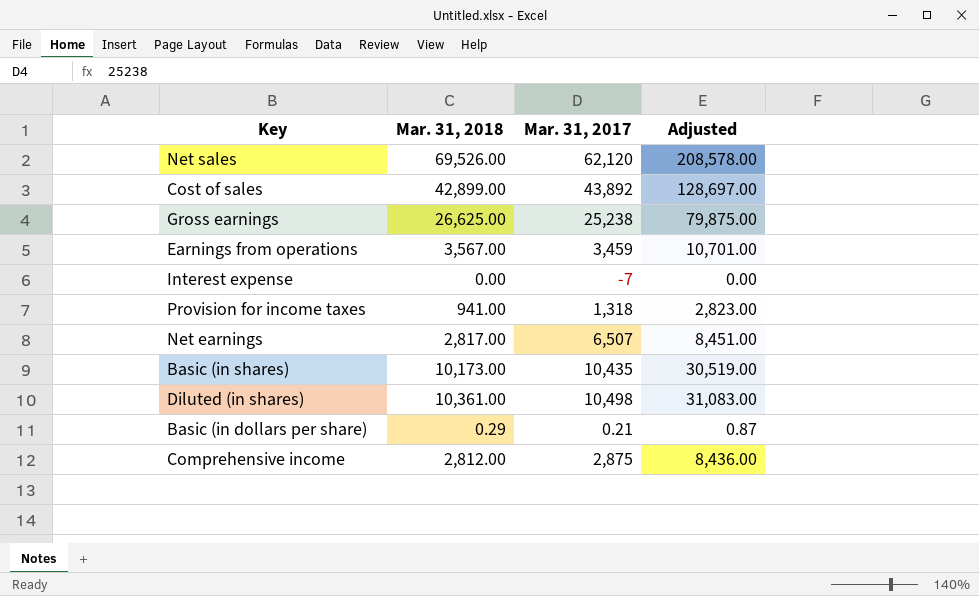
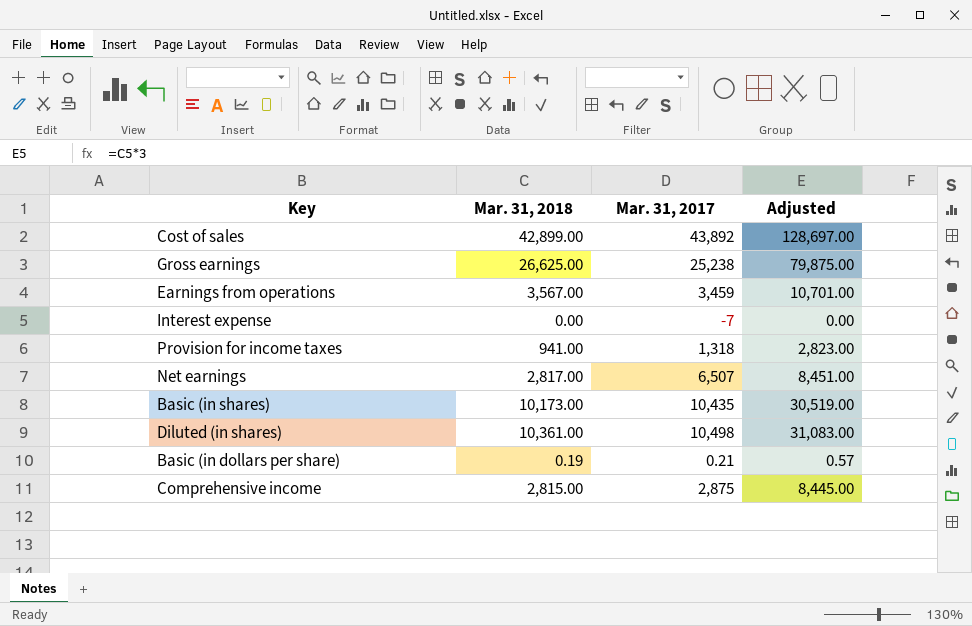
row Net sales: 69,526.00 | 62,120 | 208,578.00 -> none
Basic (in dollars per share) | Mar. 31, 2018: 0.29 -> 0.19
Basic (in dollars per share) | Adjusted: 0.87 -> 0.57
Comprehensive income | Mar. 31, 2018: 2,812.00 -> 2,815.00
Comprehensive income | Adjusted: 8,436.00 -> 8,445.00

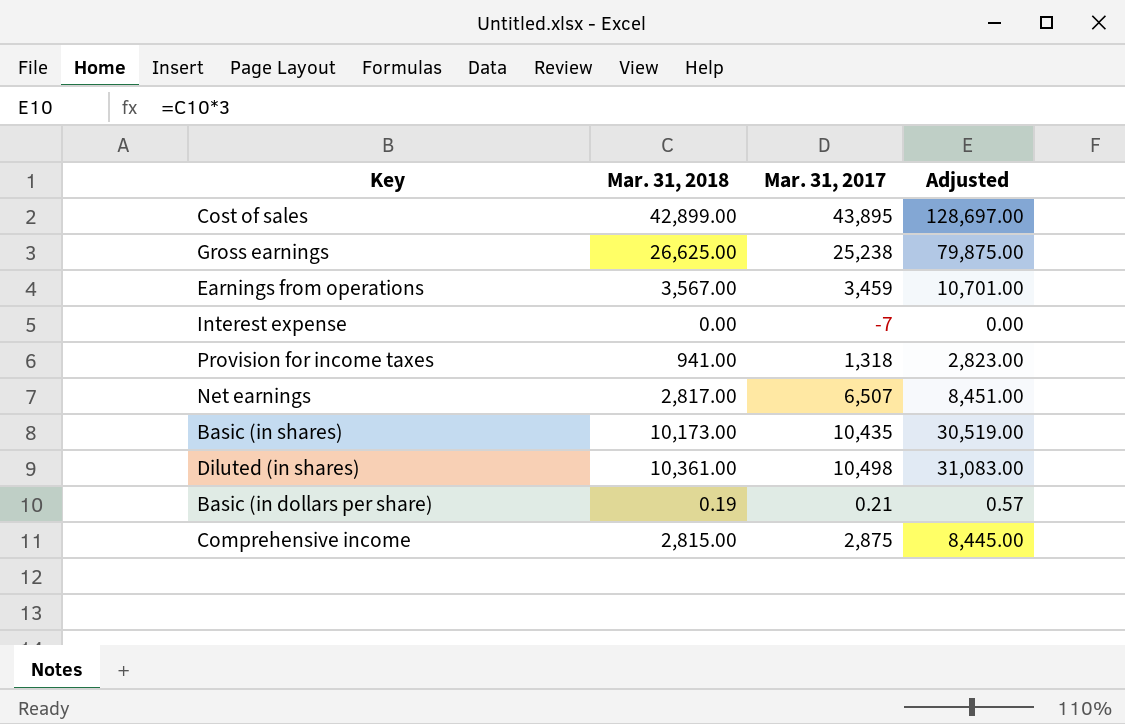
Cost of sales | Mar. 31, 2017: 43,892 -> 43,895

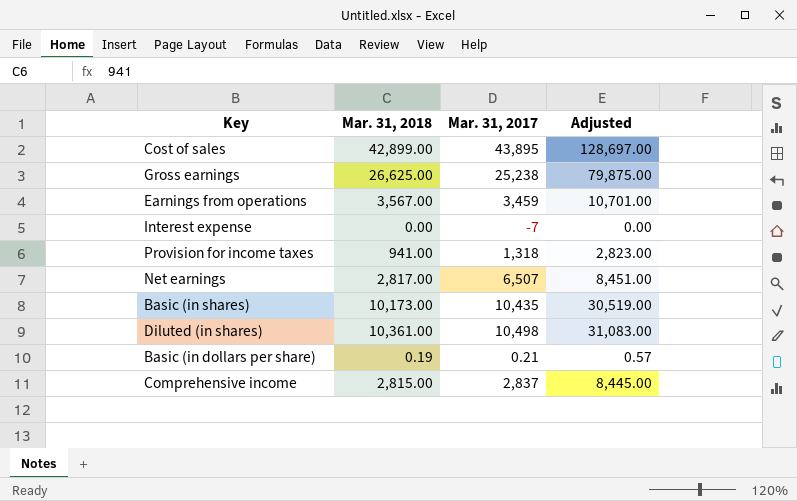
Comprehensive income | Mar. 31, 2017: 2,875 -> 2,837

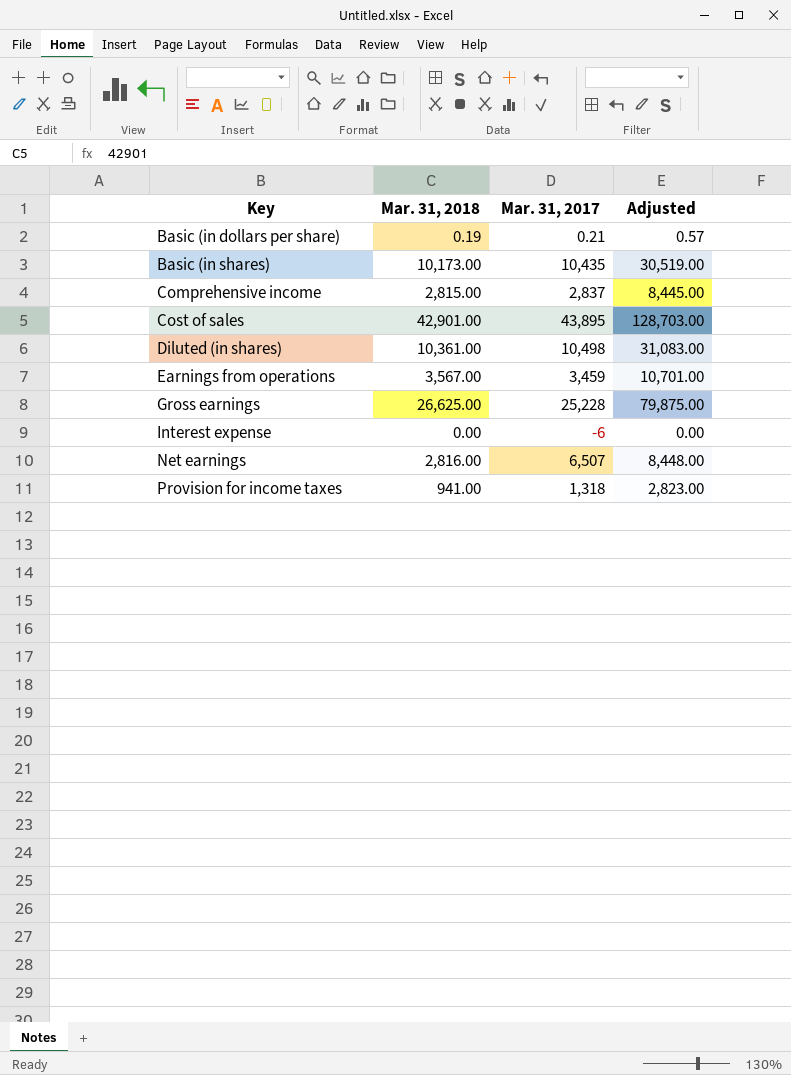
row order: none -> Key ascending
Cost of sales | Mar. 31, 2018: 42,899.00 -> 42,901.00
Cost of sales | Adjusted: 128,697.00 -> 128,703.00
Gross earnings | Mar. 31, 2017: 25,238 -> 25,228
Interest expense | Mar. 31, 2017: -7 -> -6
Net earnings | Mar. 31, 2018: 2,817.00 -> 2,816.00
Net earnings | Adjusted: 8,451.00 -> 8,448.00

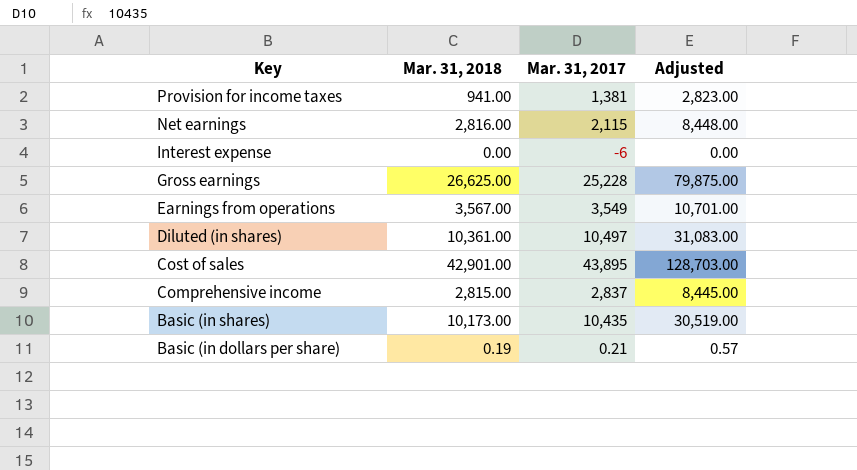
row order: Key ascending -> Key descending
Provision for income taxes | Mar. 31, 2017: 1,318 -> 1,381
Net earnings | Mar. 31, 2017: 6,507 -> 2,115
Earnings from operations | Mar. 31, 2017: 3,459 -> 3,549
Diluted (in shares) | Mar. 31, 2017: 10,498 -> 10,497

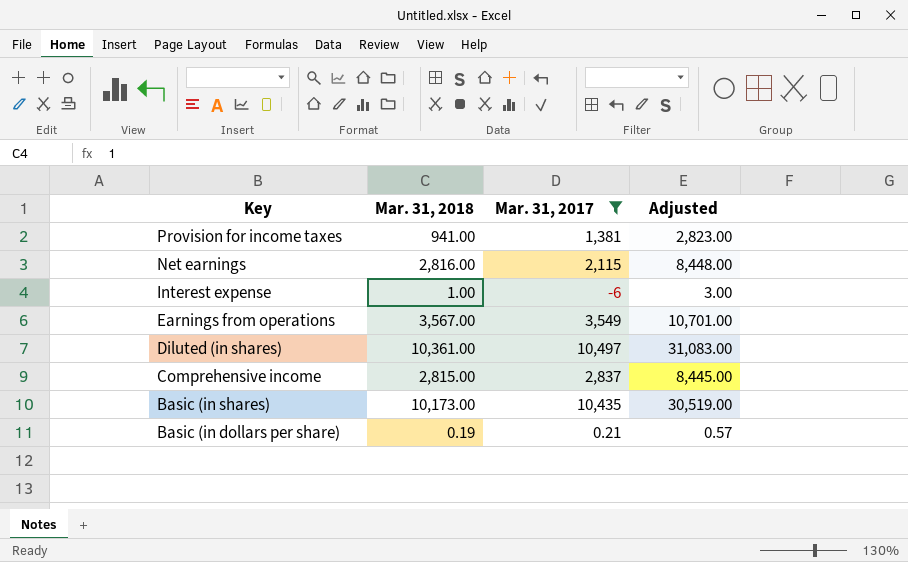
filter: none -> Mar. 31, 2017 <= 10,497
Interest expense | Mar. 31, 2018: 0.00 -> 1.00
Interest expense | Adjusted: 0.00 -> 3.00

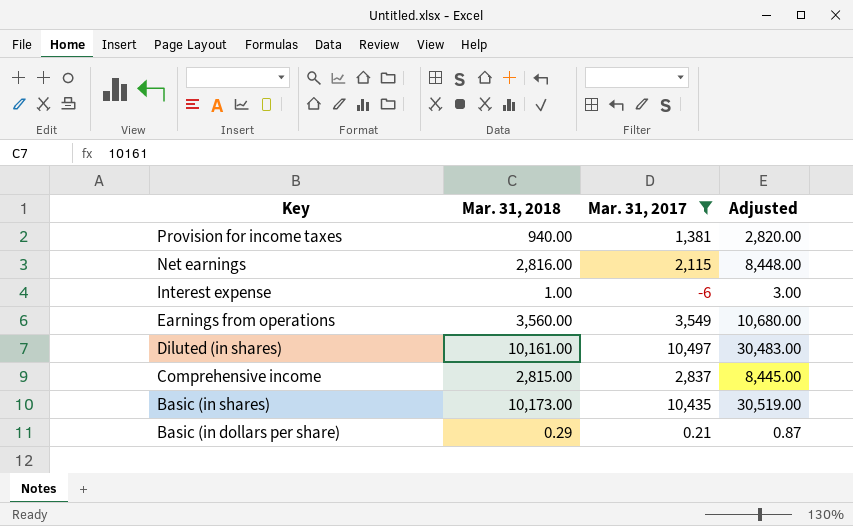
Provision for income taxes | Mar. 31, 2018: 941.00 -> 940.00
Provision for income taxes | Adjusted: 2,823.00 -> 2,820.00
Earnings from operations | Mar. 31, 2018: 3,567.00 -> 3,560.00
Earnings from operations | Adjusted: 10,701.00 -> 10,680.00
Diluted (in shares) | Mar. 31, 2018: 10,361.00 -> 10,161.00
Diluted (in shares) | Adjusted: 31,083.00 -> 30,483.00
Basic (in dollars per share) | Mar. 31, 2018: 0.19 -> 0.29
Basic (in dollars per share) | Adjusted: 0.57 -> 0.87

